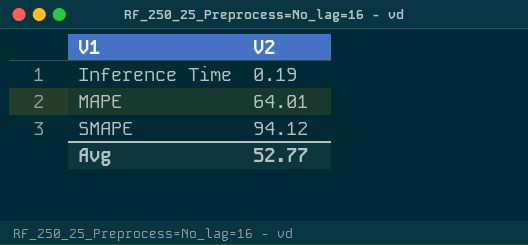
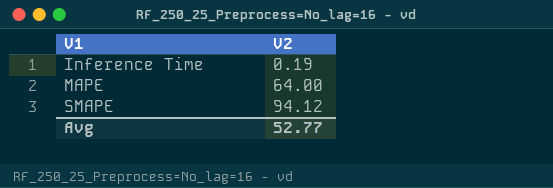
MAPE | V2: 64.01 -> 64.00

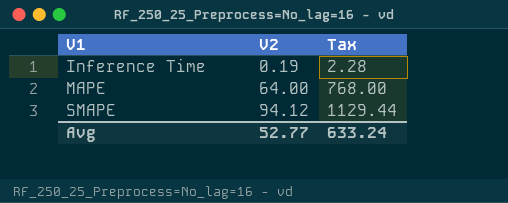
column Tax | formula: none -> [V2] * 12

